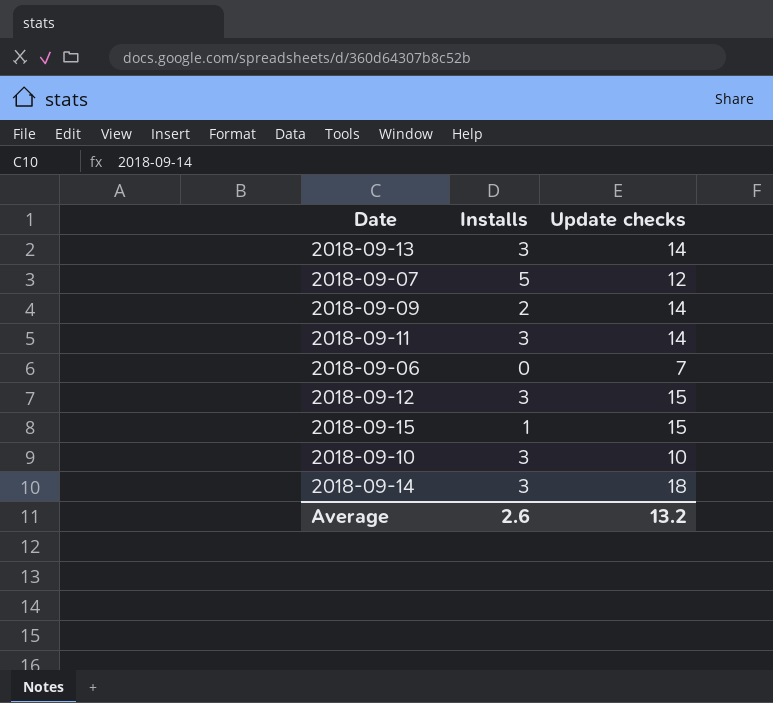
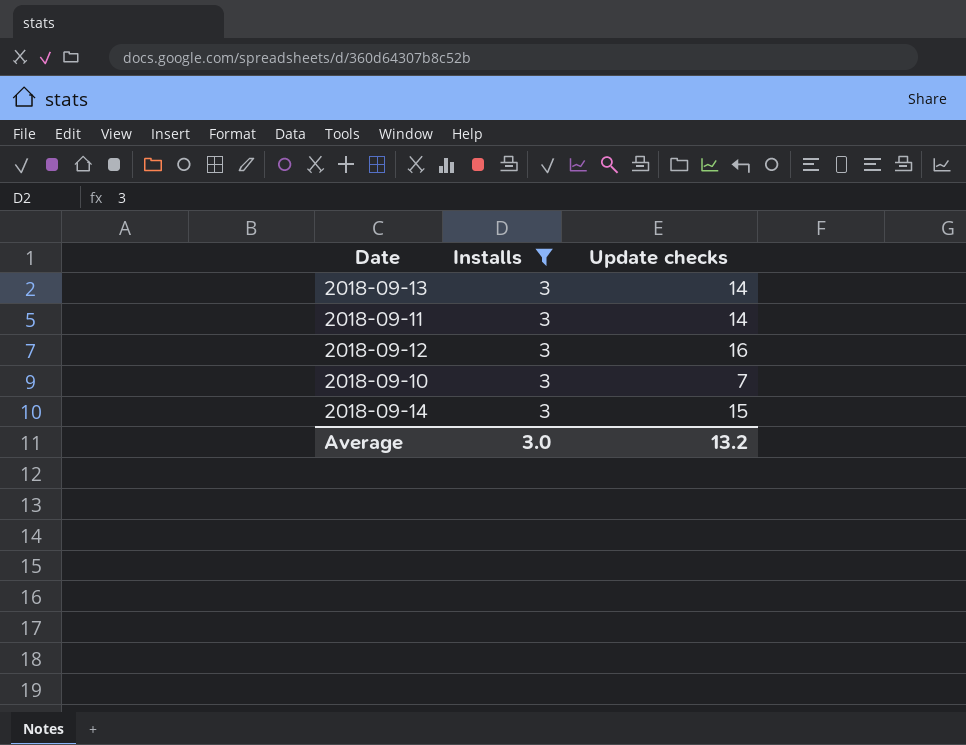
filter: none -> Installs = 3
2018-09-12 | Update checks: 15 -> 16
2018-09-10 | Update checks: 10 -> 7
2018-09-14 | Update checks: 18 -> 15
Average | Installs: 2.6 -> 3.0

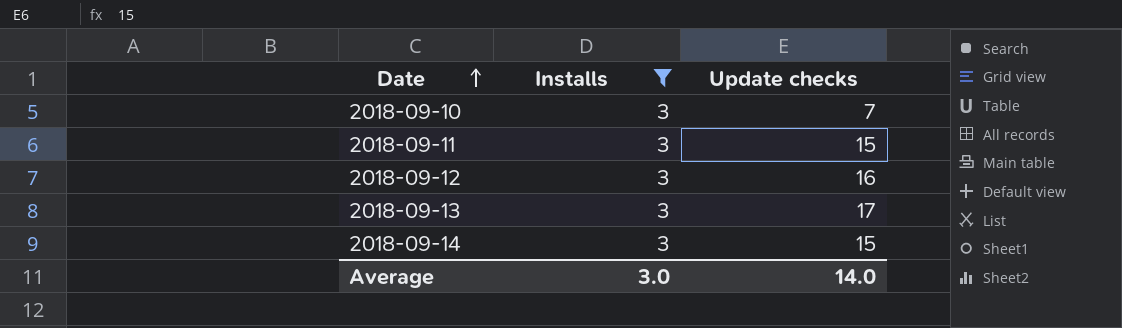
row order: none -> Date ascending
2018-09-11 | Update checks: 14 -> 15
2018-09-13 | Update checks: 14 -> 17
Average | Update checks: 13.2 -> 14.0

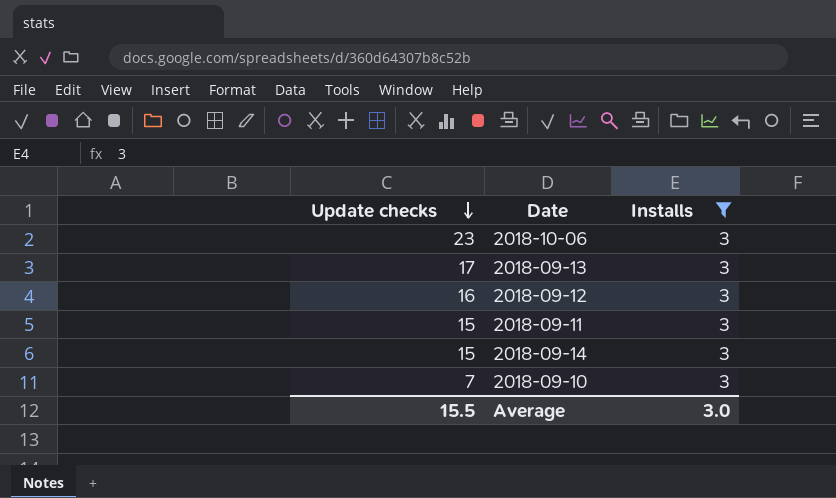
row order: Date ascending -> Update checks descending
column Update checks | position: 3 -> 1
row 2018-10-06: none -> 23 | 3
Average | Update checks: 14.0 -> 15.5

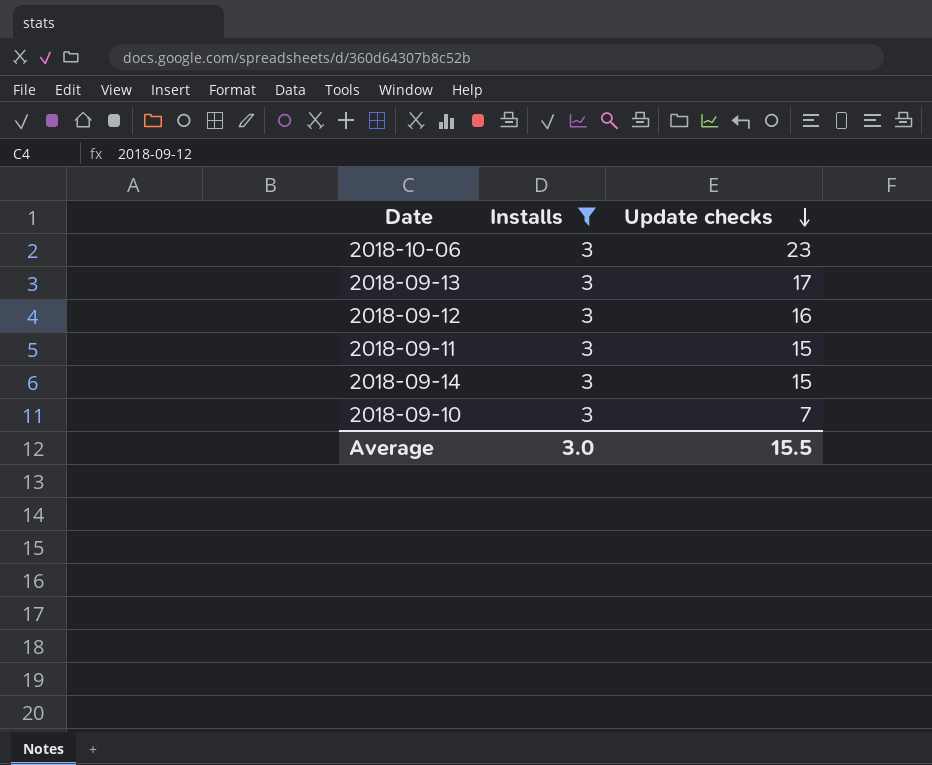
column Update checks | position: 1 -> 3

